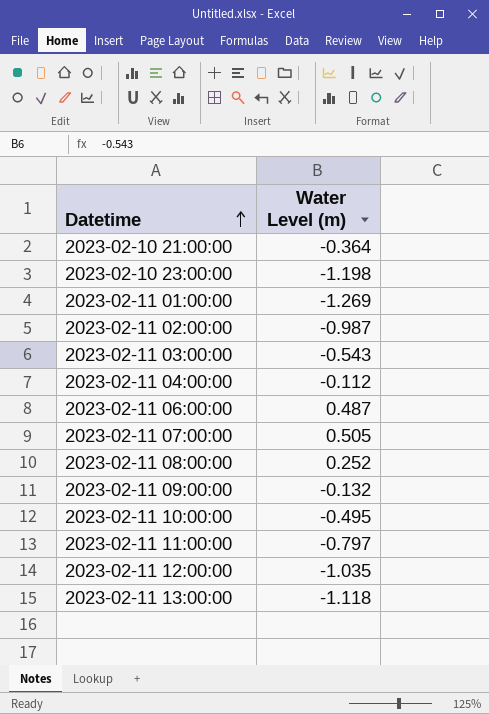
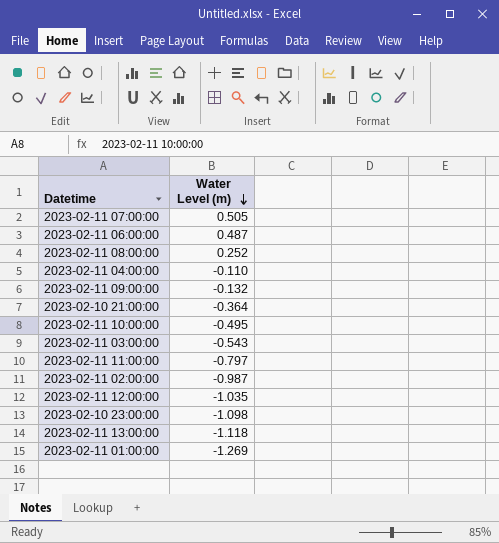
row order: Datetime ascending -> Water Level (m) descending
2023-02-11 04:00:00 | Water Level (m): -0.112 -> -0.110
2023-02-10 23:00:00 | Water Level (m): -1.198 -> -1.098

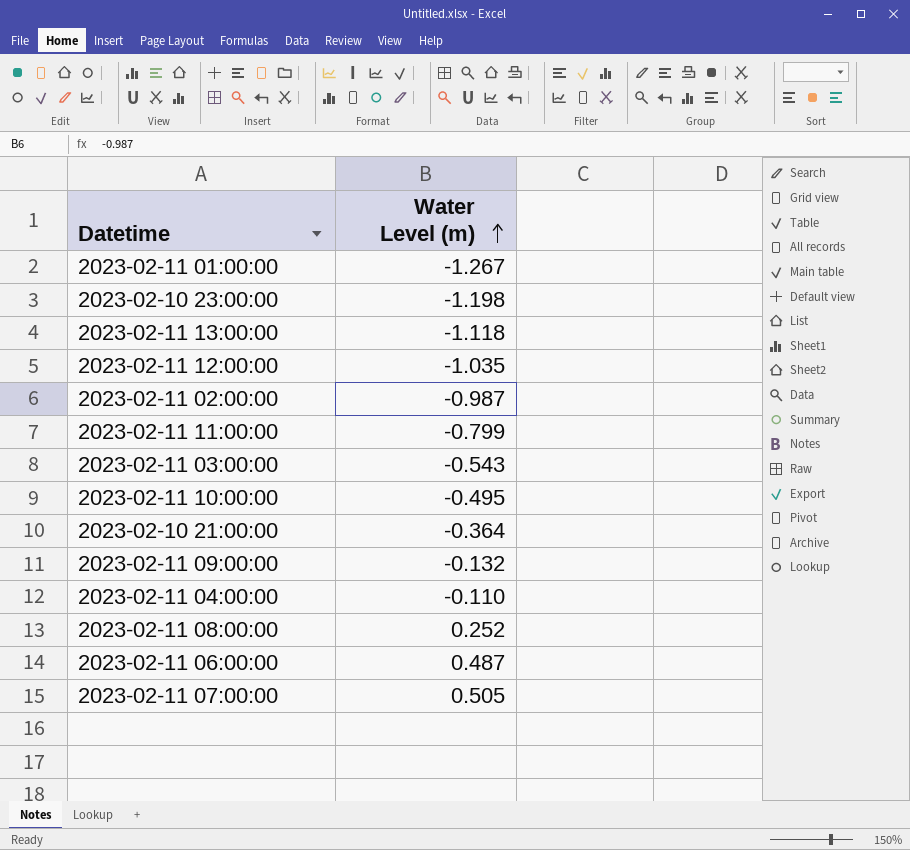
row order: Water Level (m) descending -> Water Level (m) ascending
2023-02-11 01:00:00 | Water Level (m): -1.269 -> -1.267
2023-02-10 23:00:00 | Water Level (m): -1.098 -> -1.198
2023-02-11 11:00:00 | Water Level (m): -0.797 -> -0.799

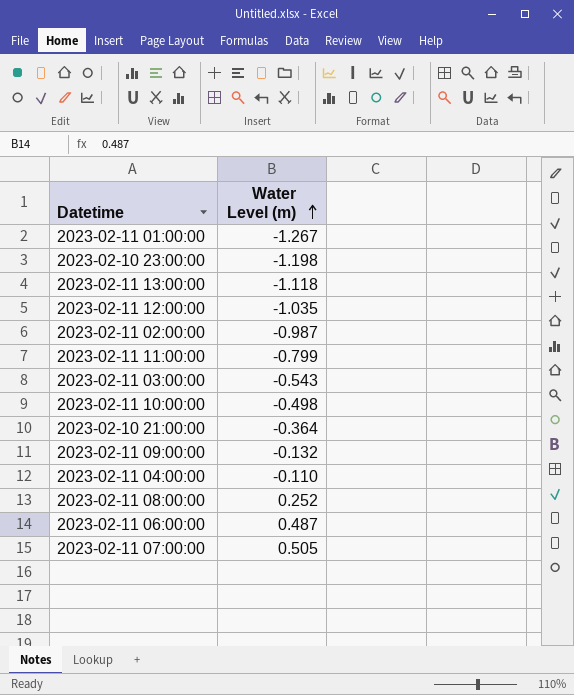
2023-02-11 10:00:00 | Water Level (m): -0.495 -> -0.498

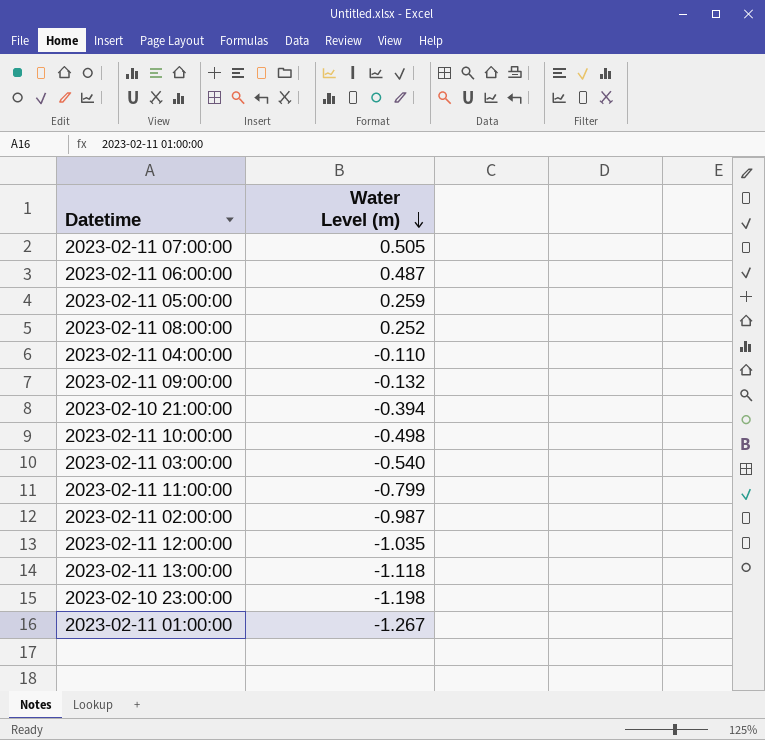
row order: Water Level (m) ascending -> Water Level (m) descending
row 2023-02-11 05:00:00: none -> 0.259
2023-02-10 21:00:00 | Water Level (m): -0.364 -> -0.394
2023-02-11 03:00:00 | Water Level (m): -0.543 -> -0.540

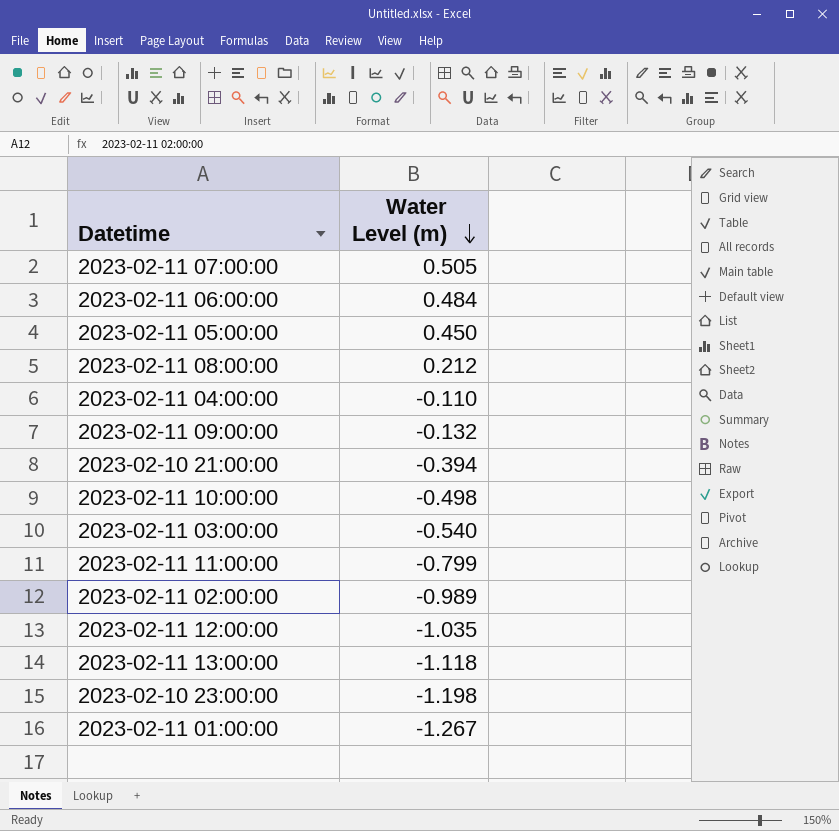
2023-02-11 06:00:00 | Water Level (m): 0.487 -> 0.484
2023-02-11 05:00:00 | Water Level (m): 0.259 -> 0.450
2023-02-11 08:00:00 | Water Level (m): 0.252 -> 0.212
2023-02-11 02:00:00 | Water Level (m): -0.987 -> -0.989

